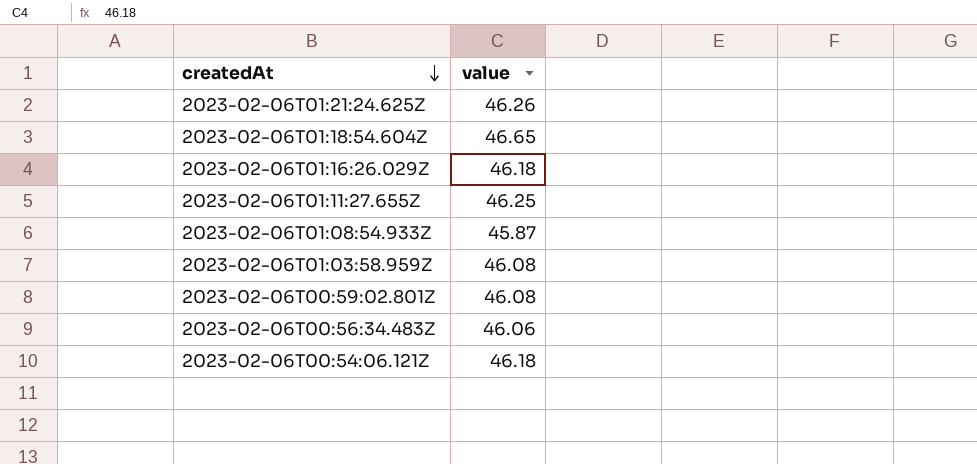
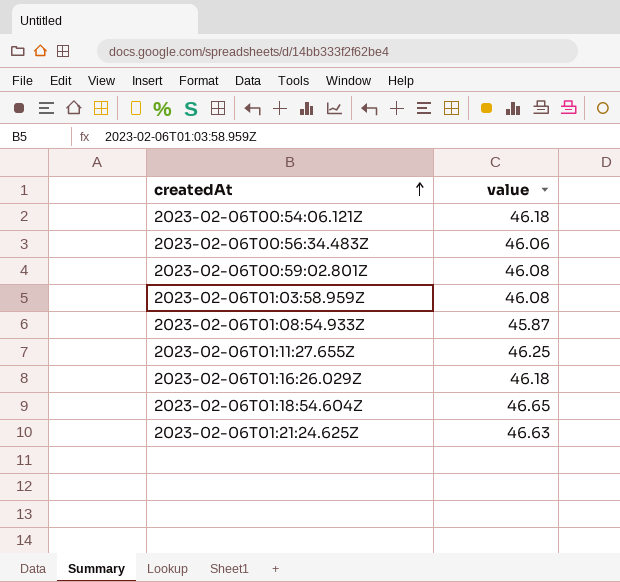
row order: createdAt descending -> createdAt ascending
2023-02-06T01:21:24.625Z | value: 46.26 -> 46.63

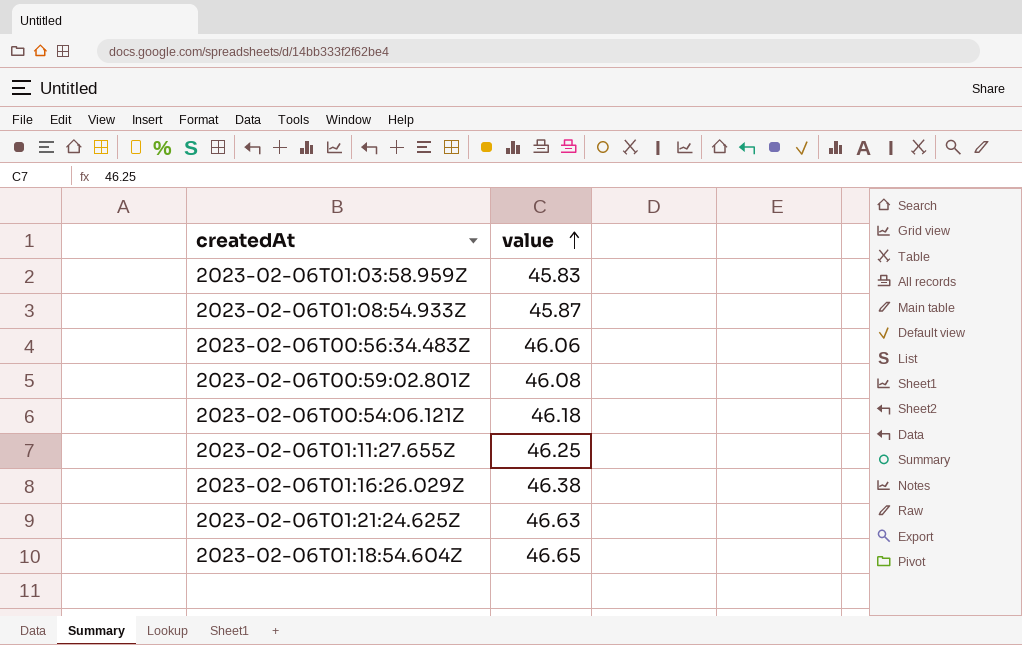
row order: createdAt ascending -> value ascending
2023-02-06T01:03:58.959Z | value: 46.08 -> 45.83
2023-02-06T01:16:26.029Z | value: 46.18 -> 46.38

